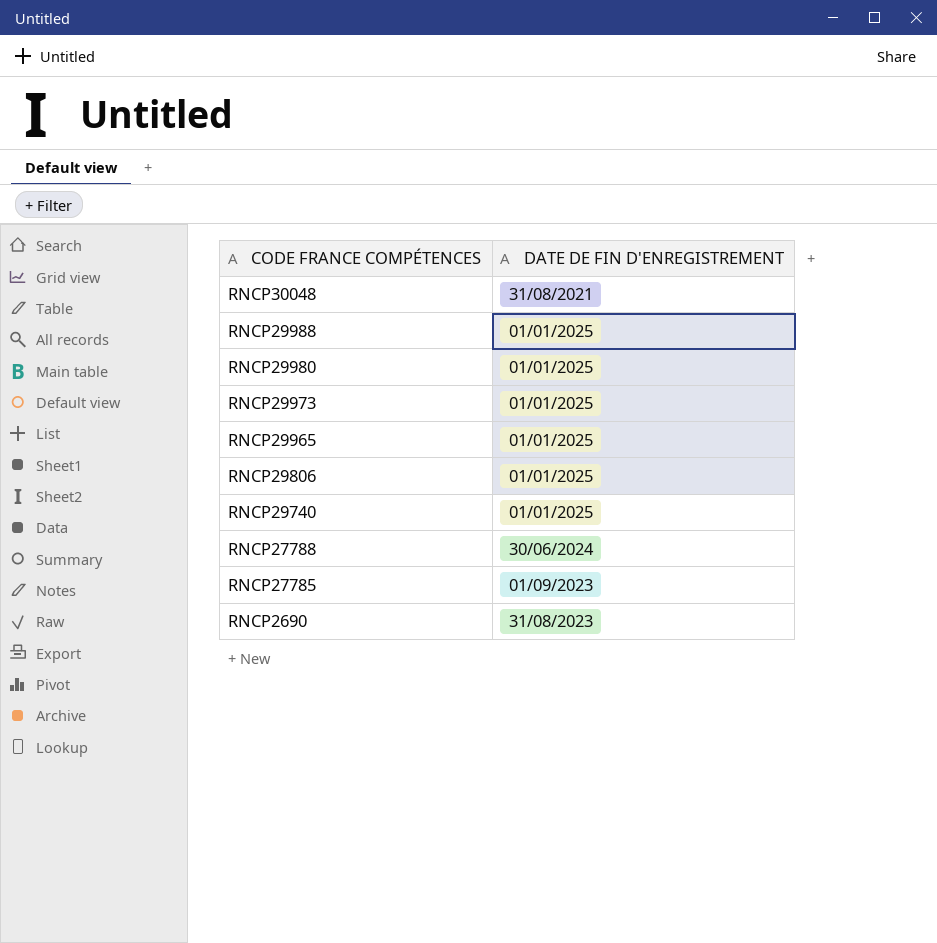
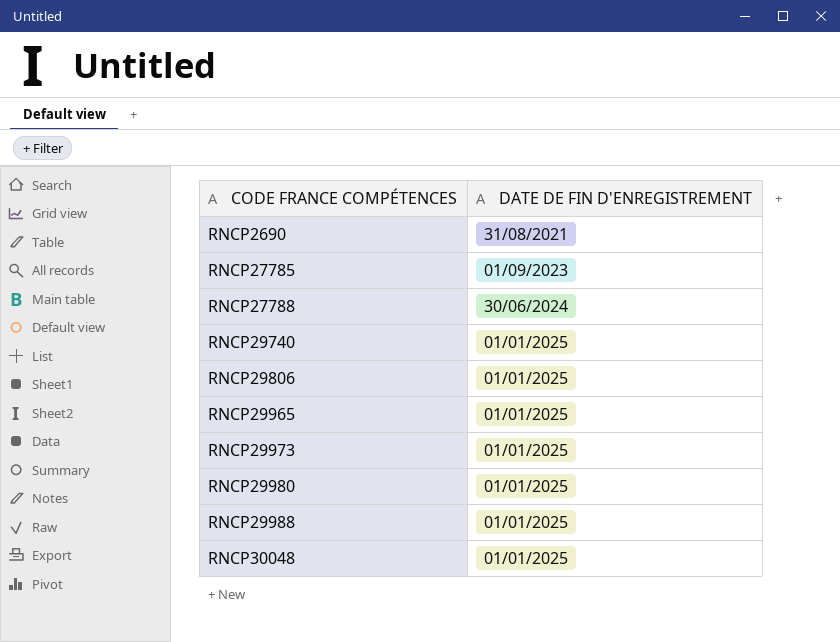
row order: CODE FRANCE COMPÉTENCES descending -> CODE FRANCE COMPÉTENCES ascending
RNCP2690 | DATE DE FIN D'ENREGISTREMENT: 31/08/2023 -> 31/08/2021
RNCP30048 | DATE DE FIN D'ENREGISTREMENT: 31/08/2021 -> 01/01/2025

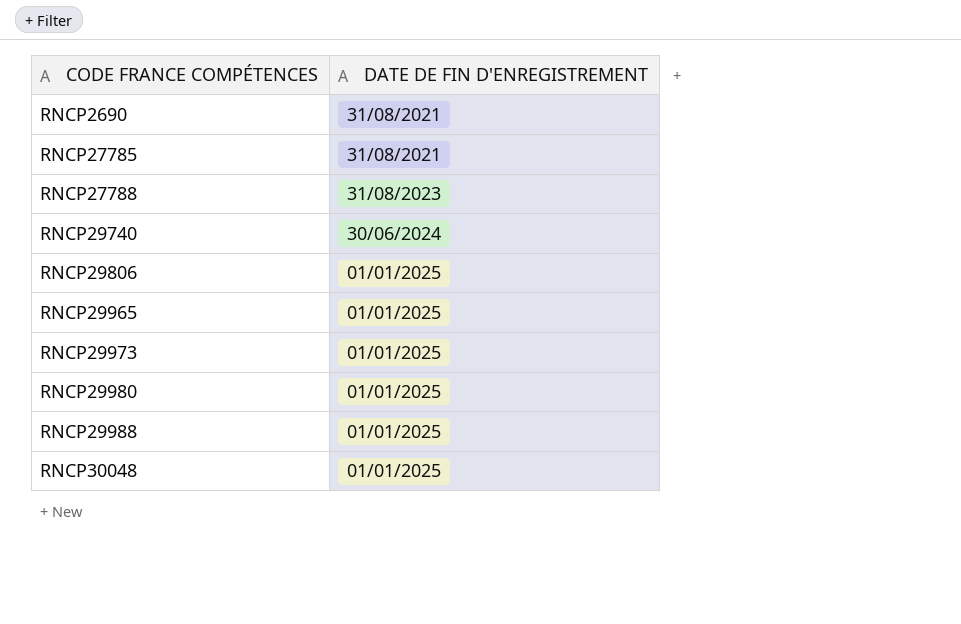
RNCP27785 | DATE DE FIN D'ENREGISTREMENT: 01/09/2023 -> 31/08/2021
RNCP27788 | DATE DE FIN D'ENREGISTREMENT: 30/06/2024 -> 31/08/2023
RNCP29740 | DATE DE FIN D'ENREGISTREMENT: 01/01/2025 -> 30/06/2024

